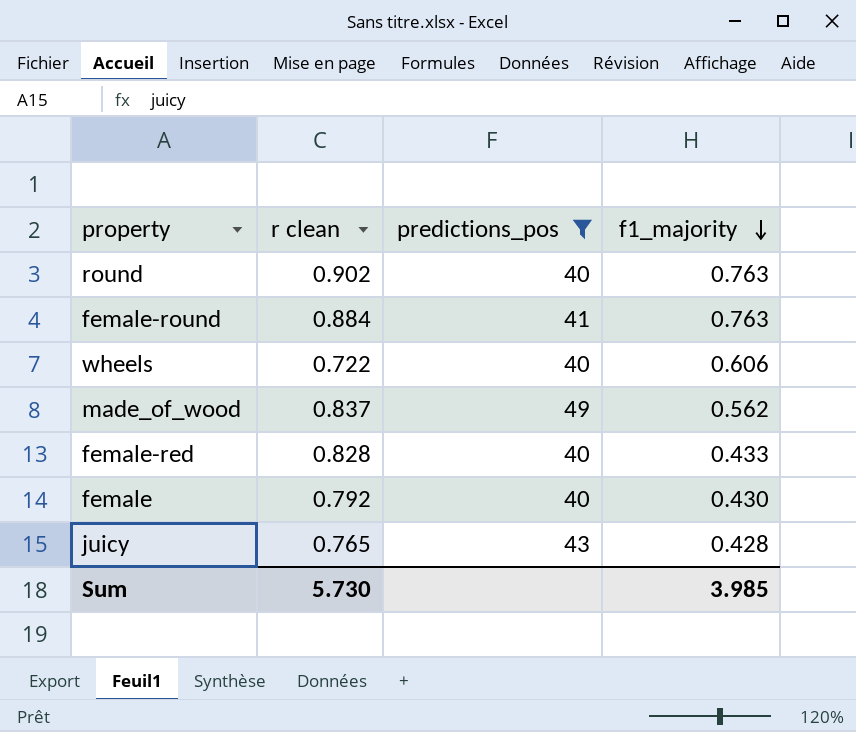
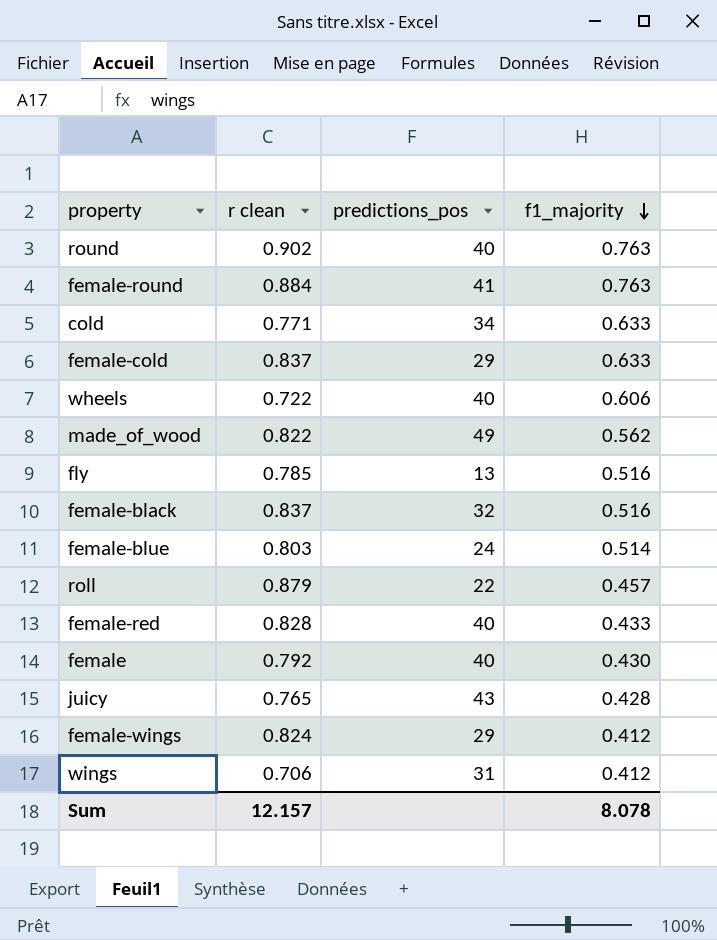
filter: predictions_pos >= 40 -> none
made_of_wood | r clean: 0.837 -> 0.822
Sum | r clean: 5.730 -> 12.157
Sum | f1_majority: 3.985 -> 8.078

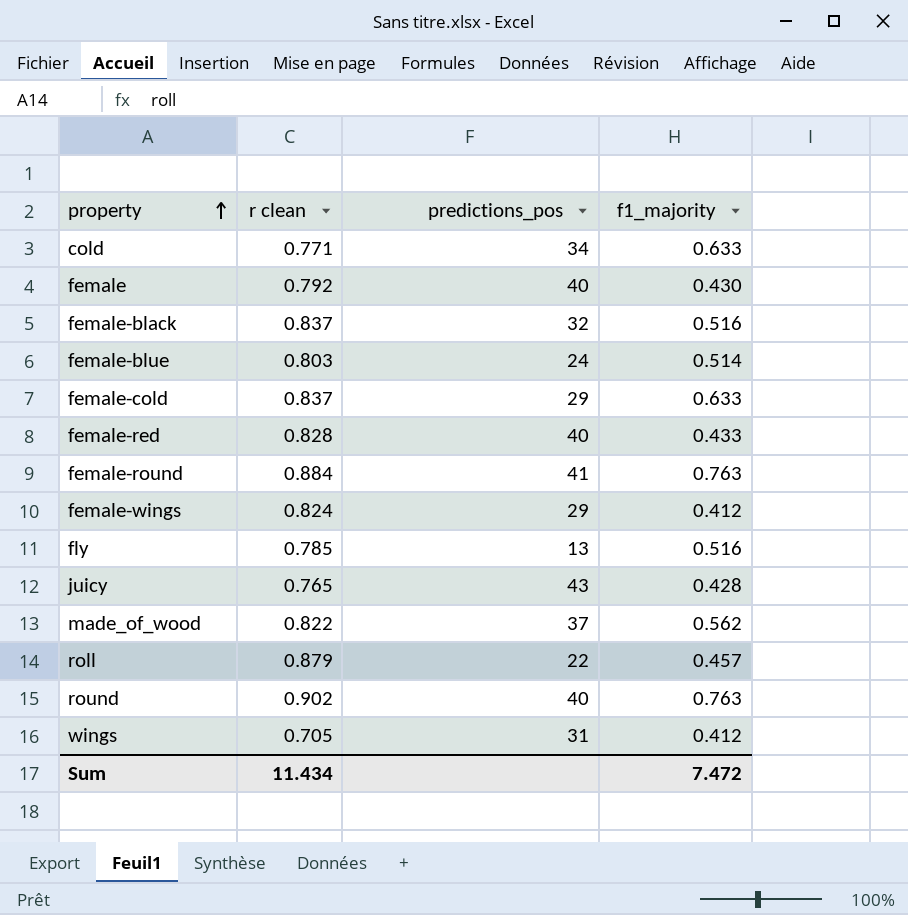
row order: f1_majority descending -> property ascending
row wheels: 0.722 | 40 | 0.606 -> none
made_of_wood | predictions_pos: 49 -> 37
wings | r clean: 0.706 -> 0.705
Sum | r clean: 12.157 -> 11.434
Sum | f1_majority: 8.078 -> 7.472

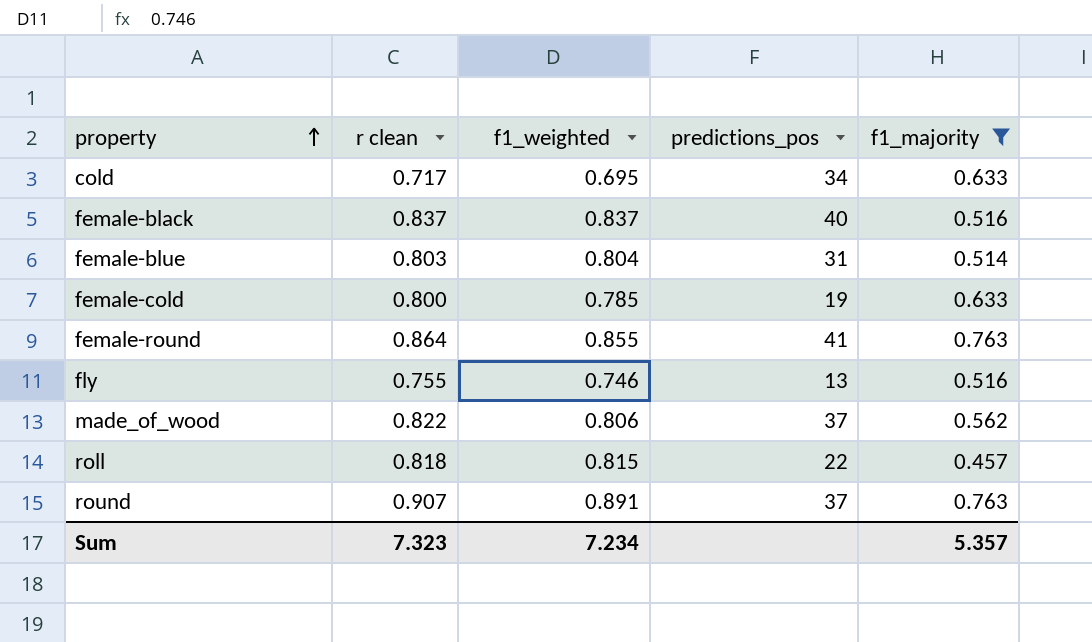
filter: none -> f1_majority >= 0.457
column f1_weighted | position: none -> 3
cold | r clean: 0.771 -> 0.717
female-black | predictions_pos: 32 -> 40
female-blue | predictions_pos: 24 -> 31
female-cold | r clean: 0.837 -> 0.800
female-cold | predictions_pos: 29 -> 19
female-round | r clean: 0.884 -> 0.864
fly | r clean: 0.785 -> 0.755
roll | r clean: 0.879 -> 0.818
round | r clean: 0.902 -> 0.907
round | predictions_pos: 40 -> 37
Sum | r clean: 11.434 -> 7.323
Sum | f1_majority: 7.472 -> 5.357

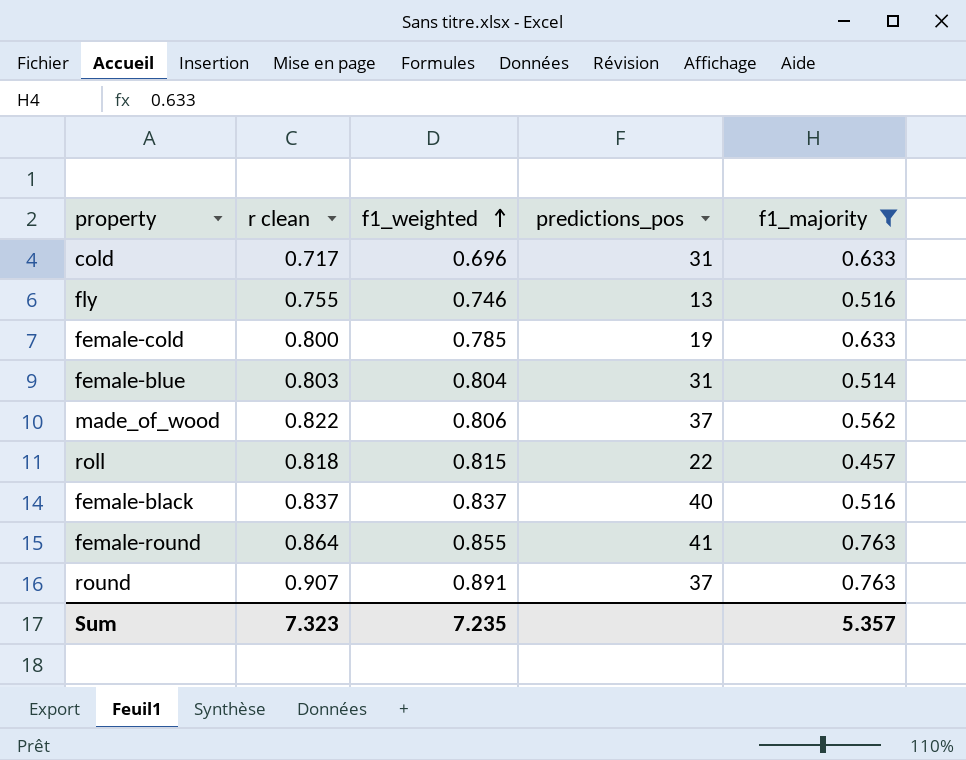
row order: property ascending -> f1_weighted ascending
cold | f1_weighted: 0.695 -> 0.696
cold | predictions_pos: 34 -> 31
Sum | f1_weighted: 7.234 -> 7.235

